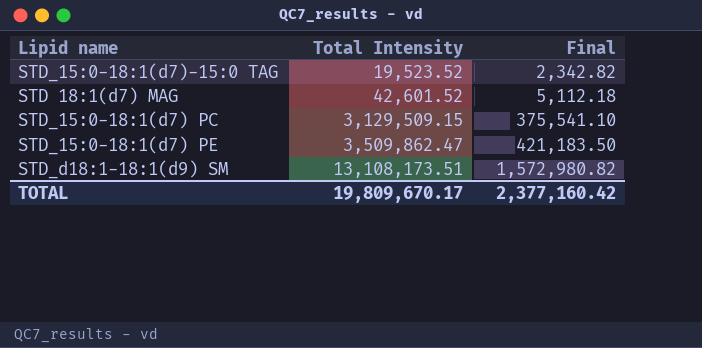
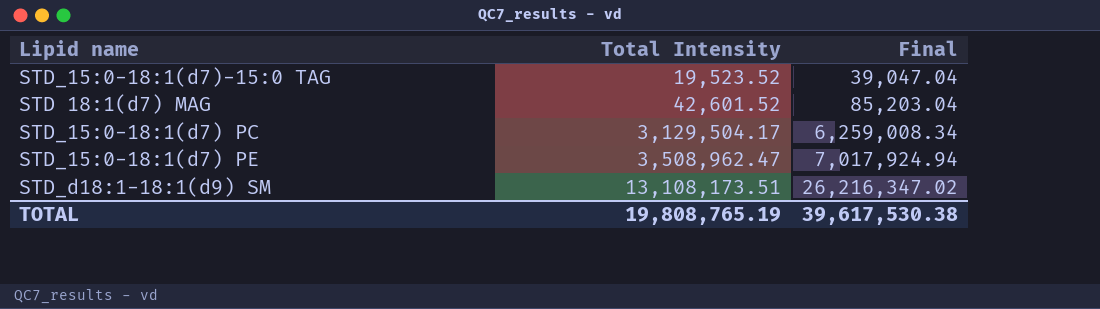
column Final | formula: [Total Intensity] * 0.12 -> [Total Intensity] * 2
STD_15:0-18:1(d7) PC | Total Intensity: 3,129,509.15 -> 3,129,504.17
STD_15:0-18:1(d7) PE | Total Intensity: 3,509,862.47 -> 3,508,962.47
TOTAL | Total Intensity: 19,809,670.17 -> 19,808,765.19
TOTAL | Final: 2,377,160.42 -> 39,617,530.38

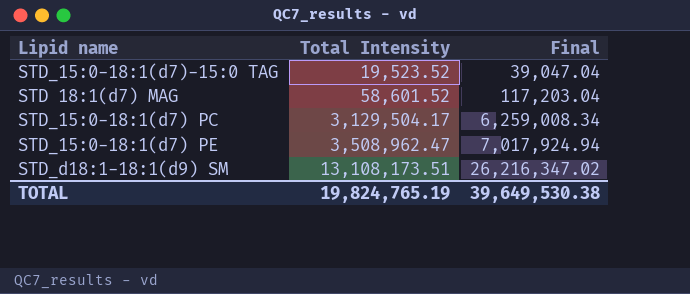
STD 18:1(d7) MAG | Total Intensity: 42,601.52 -> 58,601.52
STD 18:1(d7) MAG | Final: 85,203.04 -> 117,203.04
TOTAL | Total Intensity: 19,808,765.19 -> 19,824,765.19
TOTAL | Final: 39,617,530.38 -> 39,649,530.38

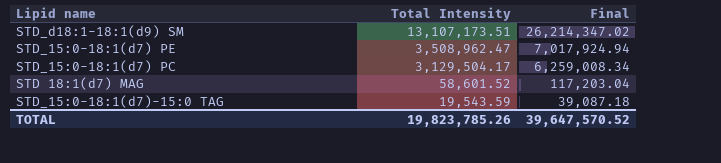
row order: Total Intensity ascending -> Total Intensity descending
STD_d18:1-18:1(d9) SM | Total Intensity: 13,108,173.51 -> 13,107,173.51
STD_d18:1-18:1(d9) SM | Final: 26,216,347.02 -> 26,214,347.02
STD_15:0-18:1(d7)-15:0 TAG | Total Intensity: 19,523.52 -> 19,543.59
STD_15:0-18:1(d7)-15:0 TAG | Final: 39,047.04 -> 39,087.18
TOTAL | Total Intensity: 19,824,765.19 -> 19,823,785.26
TOTAL | Final: 39,649,530.38 -> 39,647,570.52

